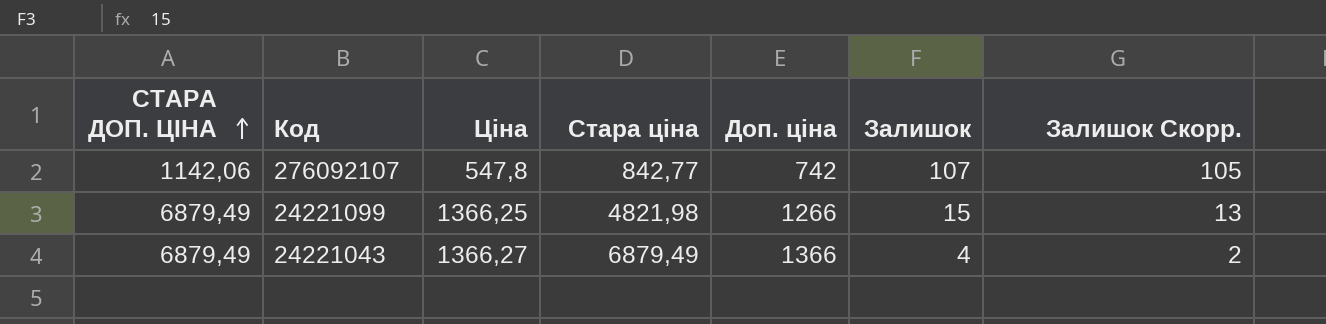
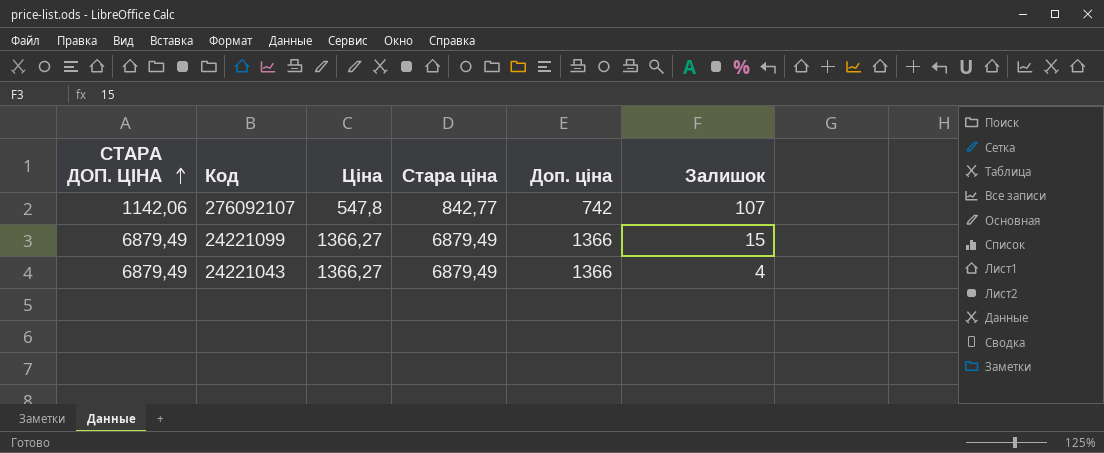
column Залишок Скорр. | formula: [Залишок] - 2 -> none
24221099 | Ціна: 1366,25 -> 1366,27
24221099 | Стара ціна: 4821,98 -> 6879,49
24221099 | Доп. ціна: 1266 -> 1366

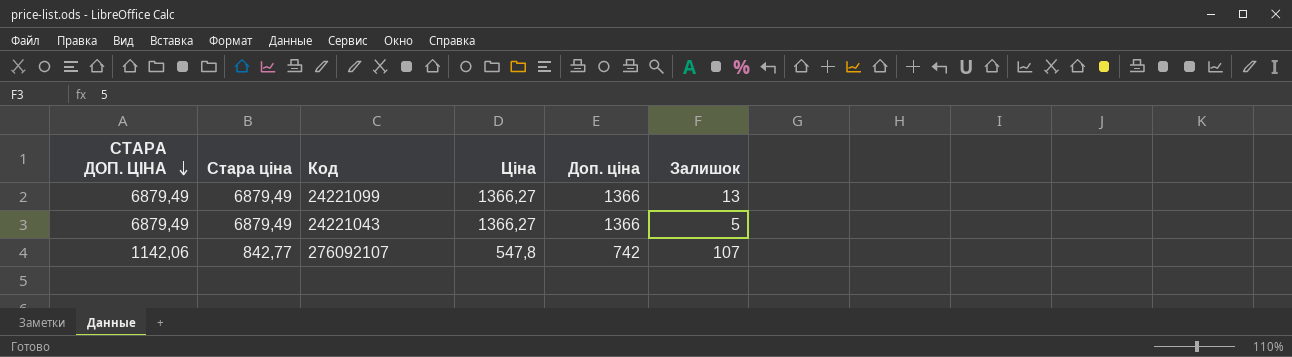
row order: СТАРА ДОП. ЦІНА ascending -> СТАРА ДОП. ЦІНА descending
column Стара ціна | position: 4 -> 2
24221099 | Залишок: 15 -> 13
24221043 | Залишок: 4 -> 5

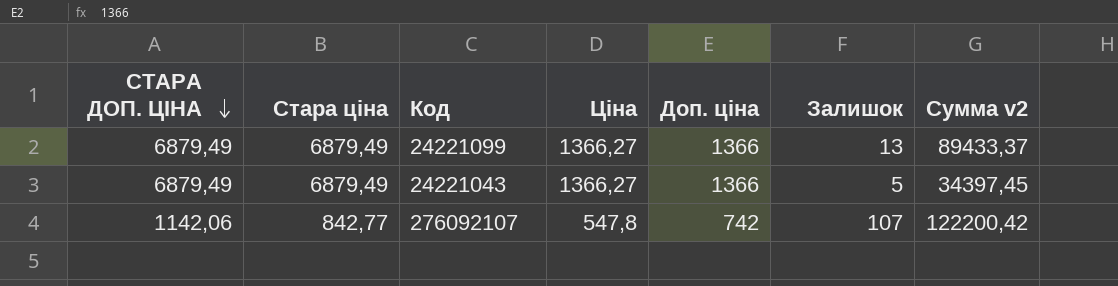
column Сумма v2 | formula: none -> [СТАРА ДОП. ЦІНА] * [Залишок]

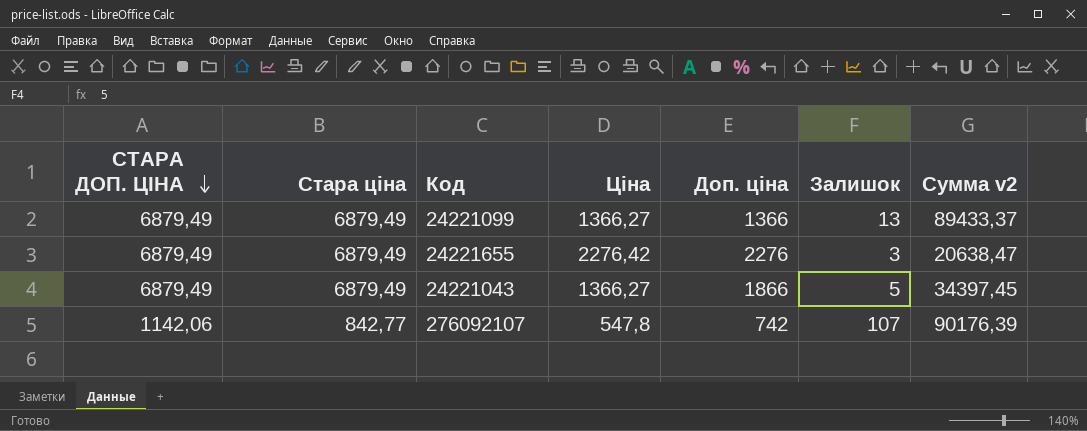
column Сумма v2 | formula: [СТАРА ДОП. ЦІНА] * [Залишок] -> [Стара ціна] * [Залишок]
row 24221655: none -> 6879,49 | 6879,49 | 2276,42 | 2276 | 3 | 20638,47
24221043 | Доп. ціна: 1366 -> 1866

